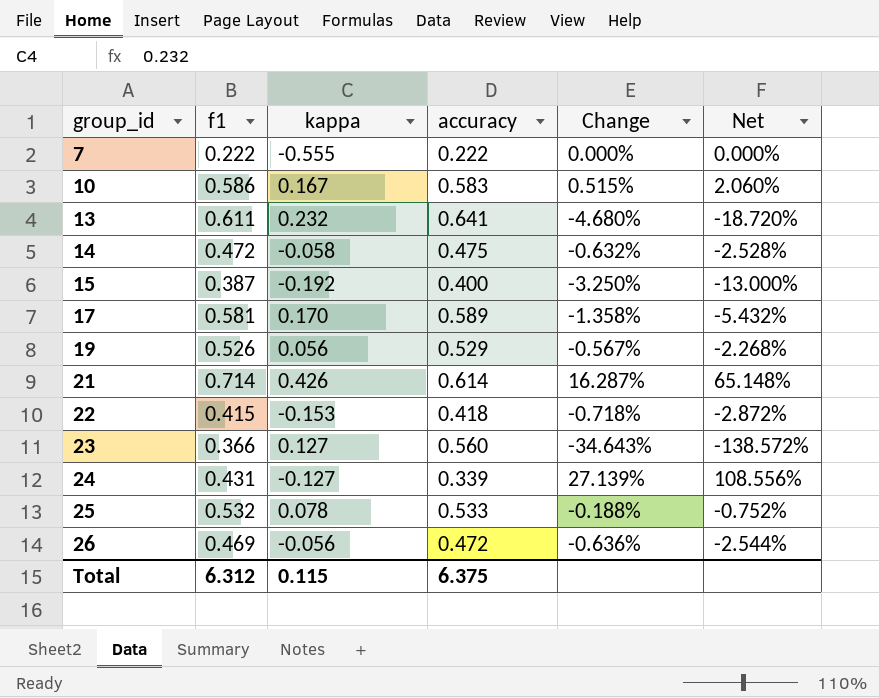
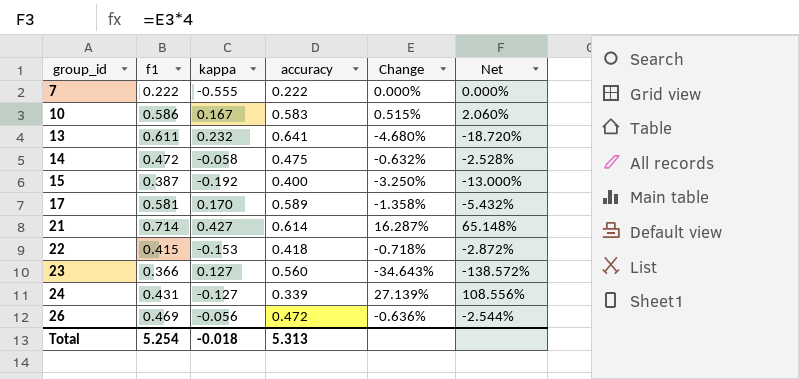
row 19: 0.526 | 0.056 | 0.529 | -0.567% | -2.268% -> none
row 25: 0.532 | 0.078 | 0.533 | -0.188% | -0.752% -> none
21 | kappa: 0.426 -> 0.427
Total | f1: 6.312 -> 5.254
Total | kappa: 0.115 -> -0.018
Total | accuracy: 6.375 -> 5.313

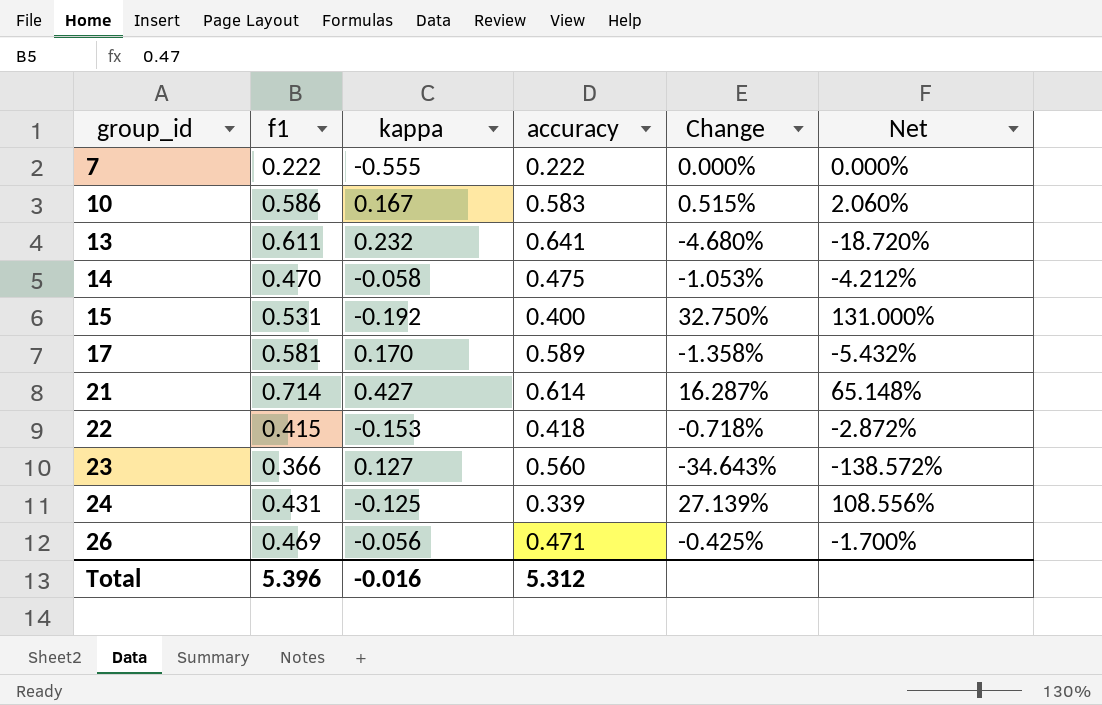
14 | f1: 0.472 -> 0.470
14 | Change: -0.632% -> -1.053%
14 | Net: -2.528% -> -4.212%
15 | f1: 0.387 -> 0.531
15 | Change: -3.250% -> 32.750%
15 | Net: -13.000% -> 131.000%
24 | kappa: -0.127 -> -0.125
26 | accuracy: 0.472 -> 0.471
26 | Change: -0.636% -> -0.425%
26 | Net: -2.544% -> -1.700%
Total | f1: 5.254 -> 5.396
Total | kappa: -0.018 -> -0.016
Total | accuracy: 5.313 -> 5.312

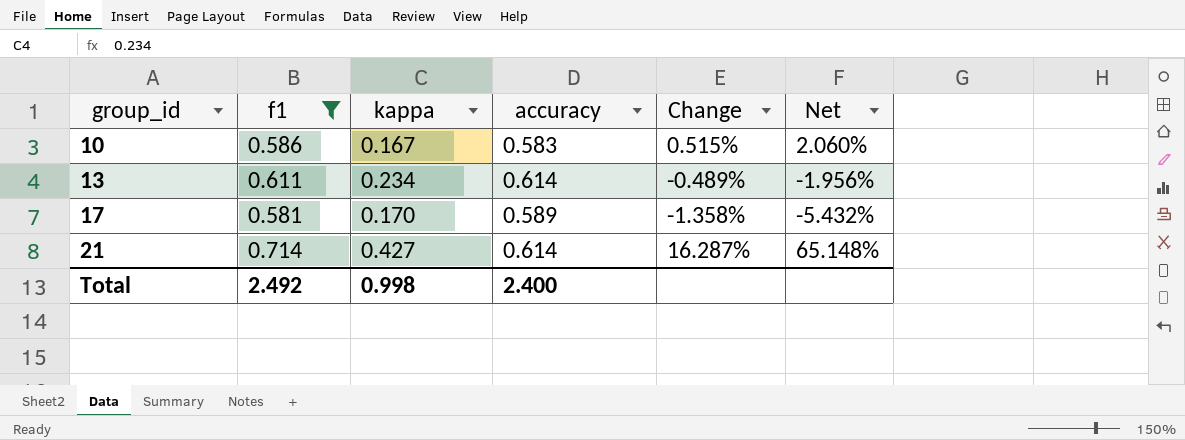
filter: none -> f1 >= 0.581
13 | kappa: 0.232 -> 0.234
13 | accuracy: 0.641 -> 0.614
13 | Change: -4.680% -> -0.489%
13 | Net: -18.720% -> -1.956%
Total | f1: 5.396 -> 2.492
Total | kappa: -0.016 -> 0.998
Total | accuracy: 5.312 -> 2.400

